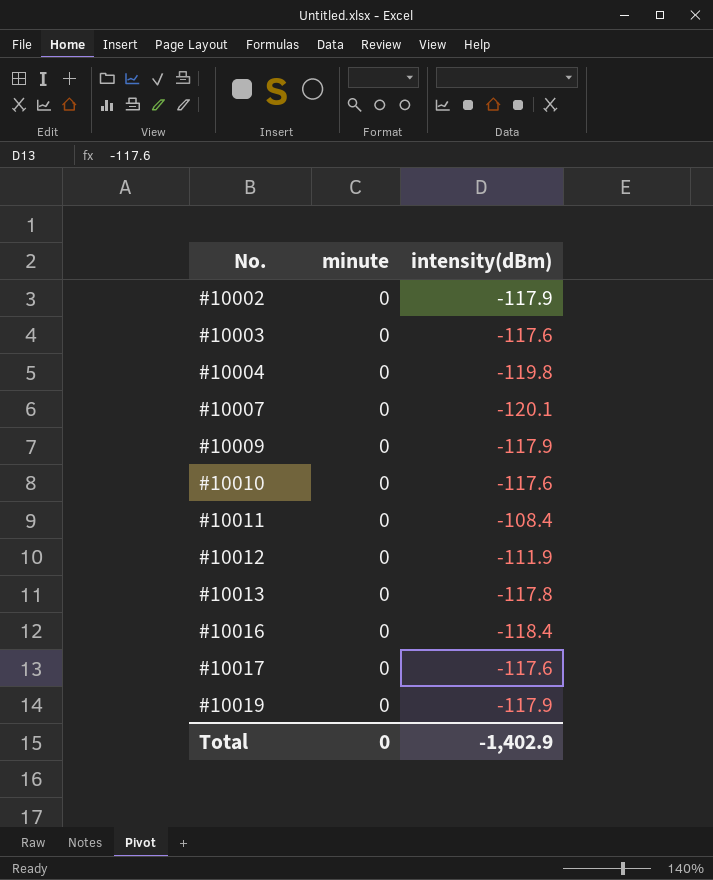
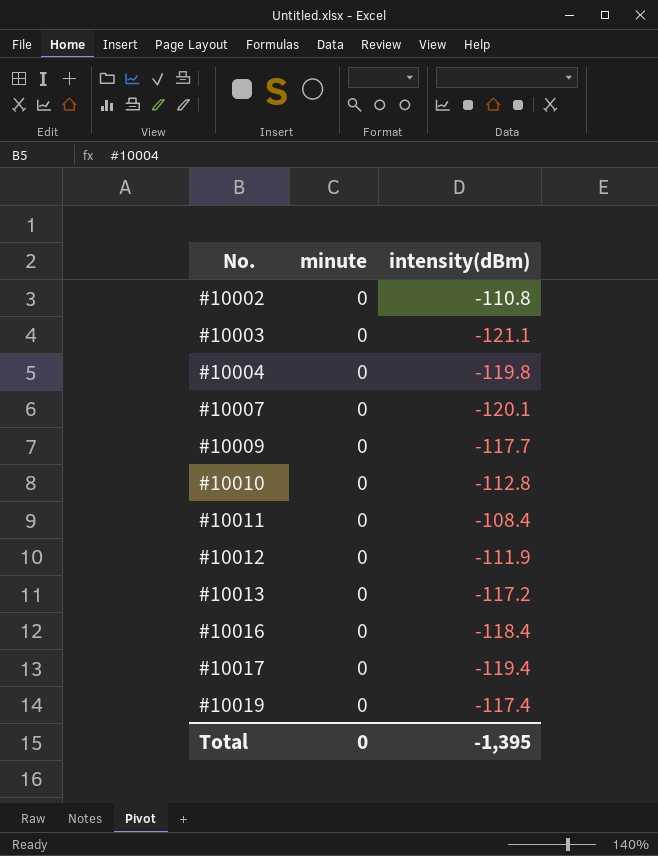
#10002 | intensity(dBm): -117.9 -> -110.8
#10003 | intensity(dBm): -117.6 -> -121.1
#10009 | intensity(dBm): -117.9 -> -117.7
#10010 | intensity(dBm): -117.6 -> -112.8
#10013 | intensity(dBm): -117.8 -> -117.2
#10017 | intensity(dBm): -117.6 -> -119.4
#10019 | intensity(dBm): -117.9 -> -117.4
Total | intensity(dBm): -1,402.9 -> -1,395

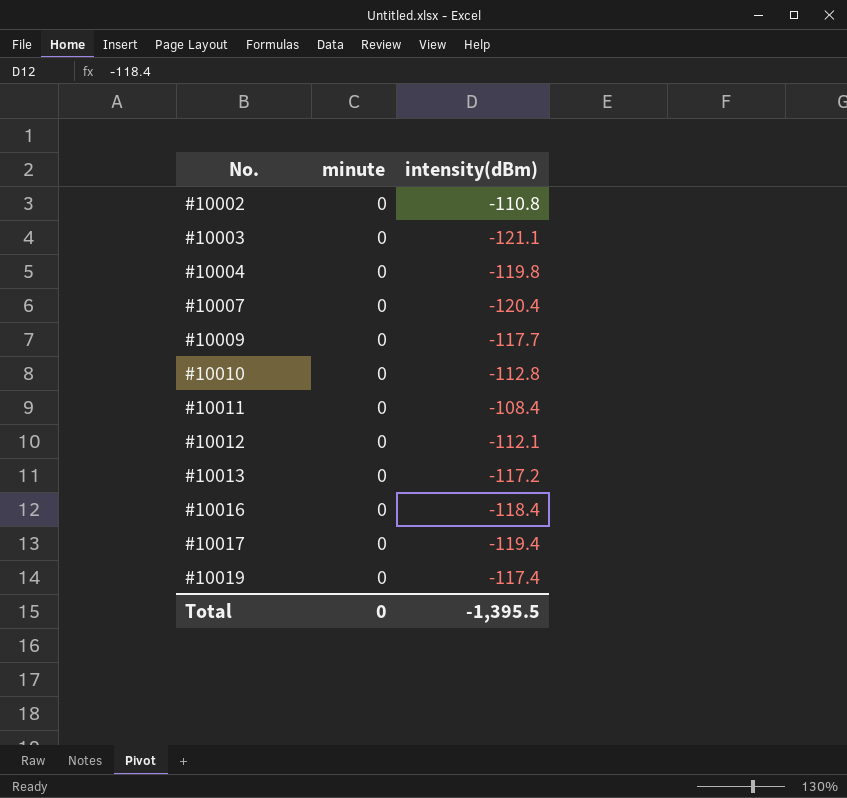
#10007 | intensity(dBm): -120.1 -> -120.4
#10012 | intensity(dBm): -111.9 -> -112.1
Total | intensity(dBm): -1,395 -> -1,395.5

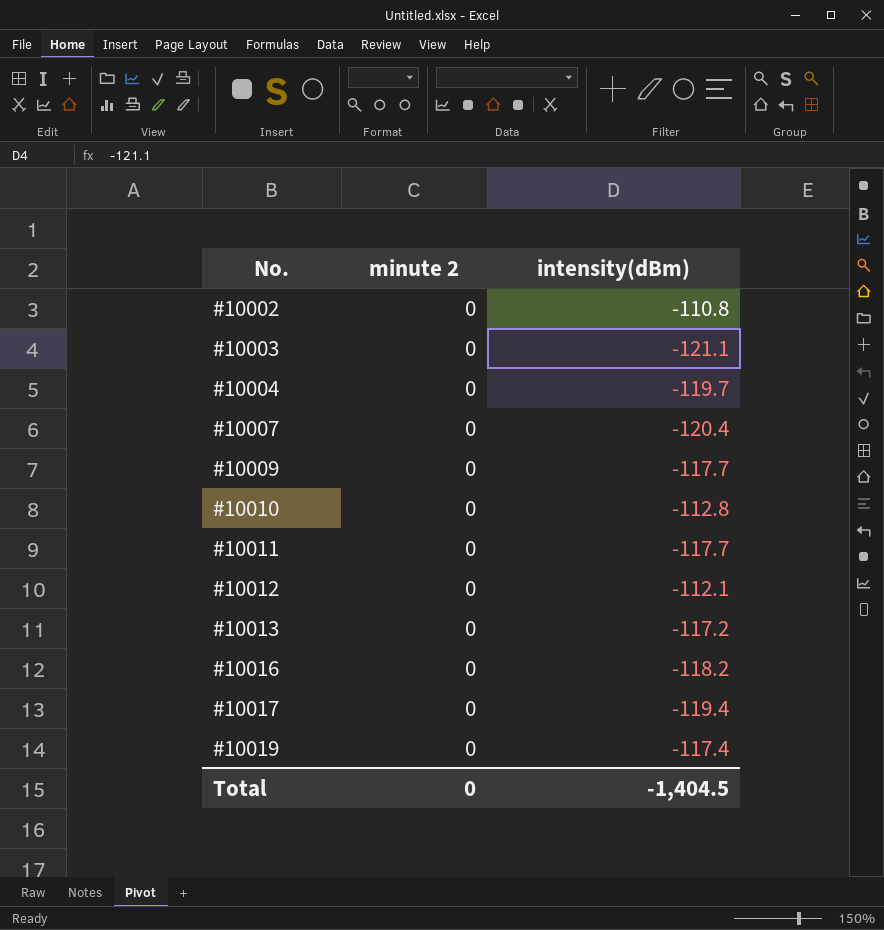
column name: minute -> minute 2
#10004 | intensity(dBm): -119.8 -> -119.7
#10011 | intensity(dBm): -108.4 -> -117.7
#10016 | intensity(dBm): -118.4 -> -118.2
Total | intensity(dBm): -1,395.5 -> -1,404.5

